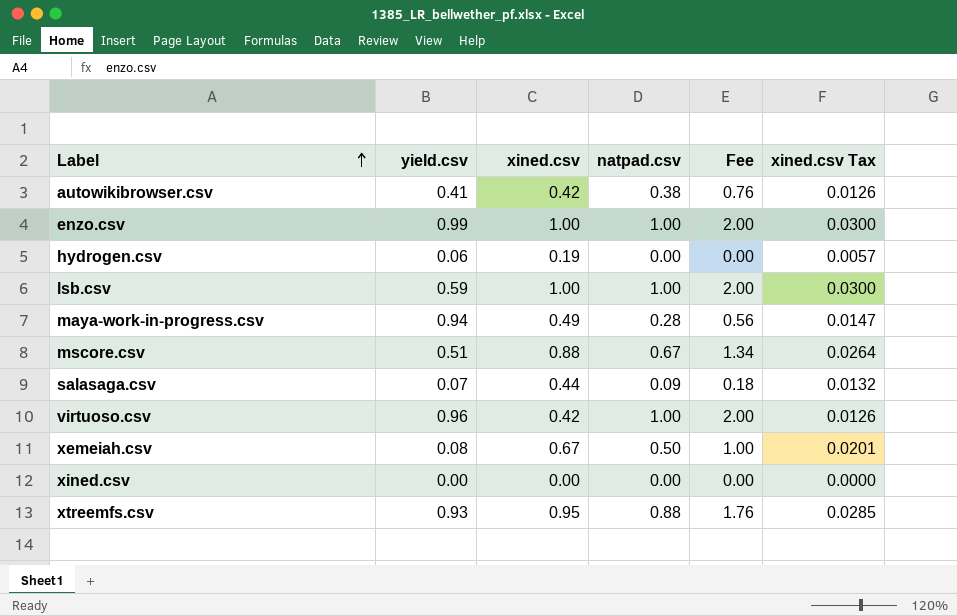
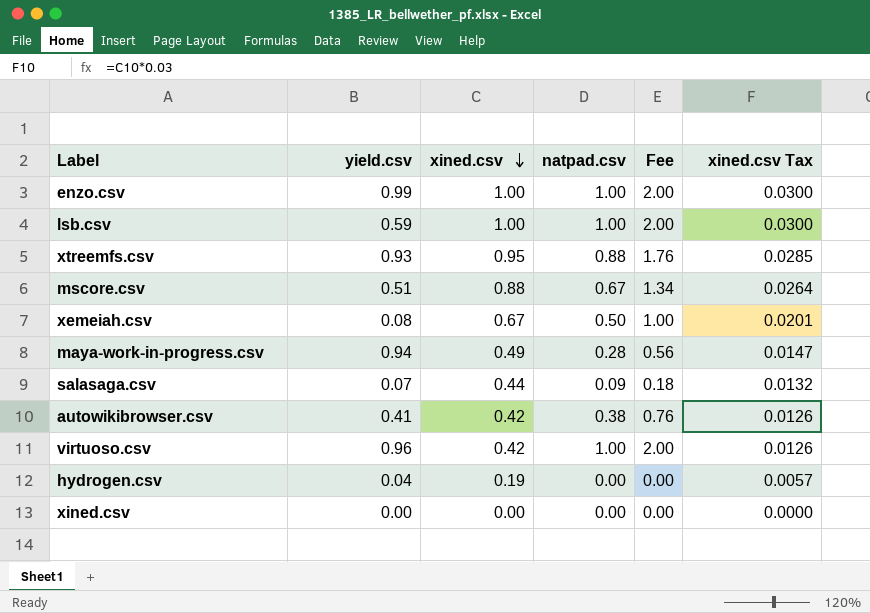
row order: Label ascending -> xined.csv descending
hydrogen.csv | yield.csv: 0.06 -> 0.04

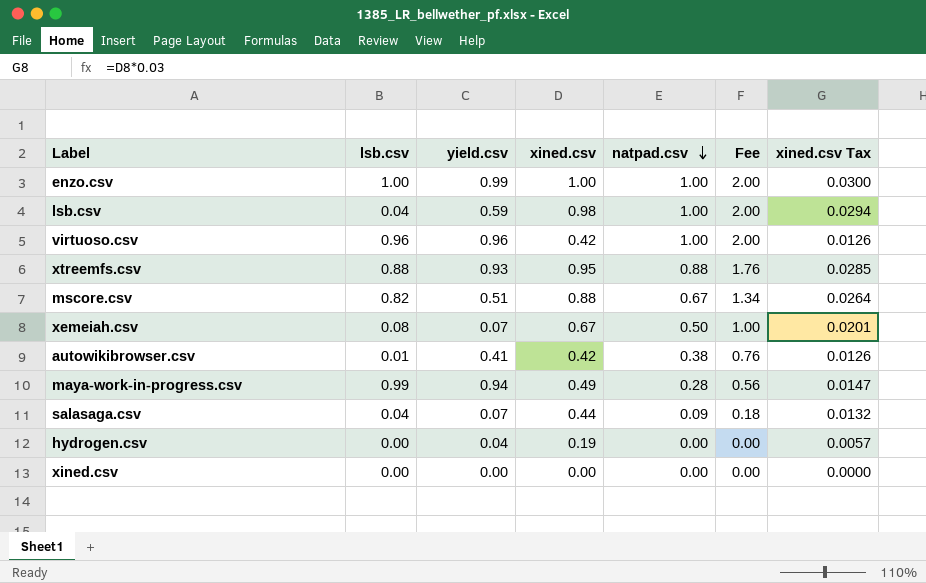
row order: xined.csv descending -> natpad.csv descending
column lsb.csv | position: none -> 2
lsb.csv | xined.csv: 1.00 -> 0.98
lsb.csv | xined.csv Tax: 0.0300 -> 0.0294
xemeiah.csv | yield.csv: 0.08 -> 0.07

